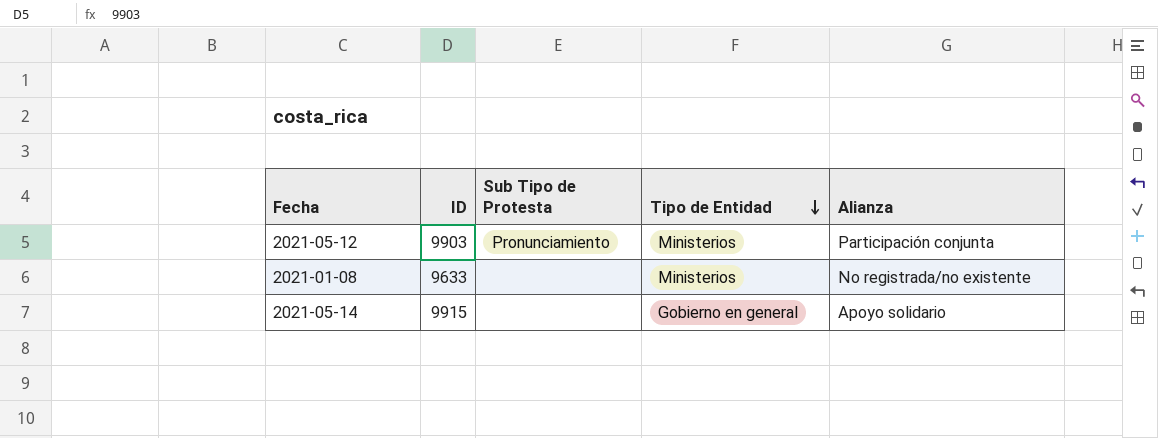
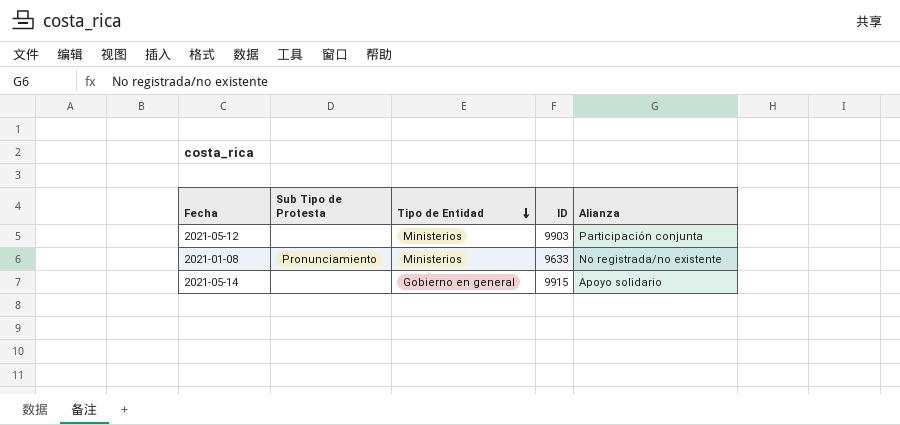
column ID | position: 2 -> 4
2021-05-12 | Sub Tipo de Protesta: Pronunciamiento -> none
2021-01-08 | Sub Tipo de Protesta: none -> Pronunciamiento

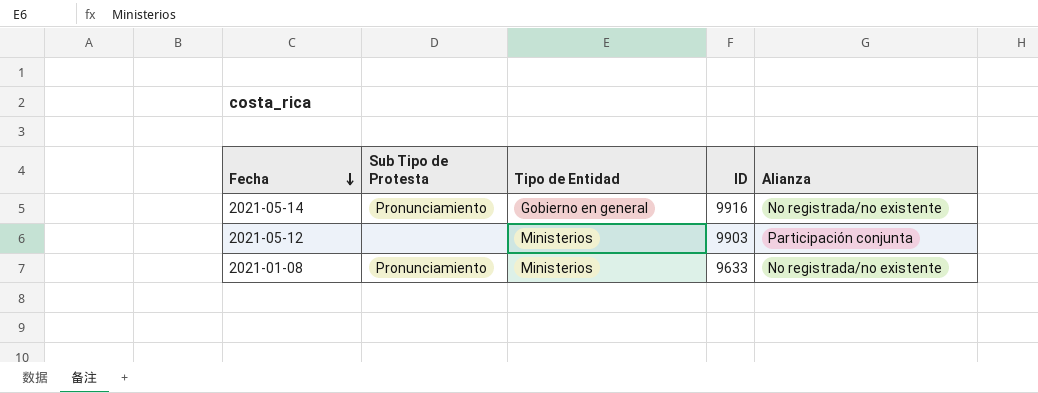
row order: Tipo de Entidad descending -> Fecha descending
2021-05-14 | Sub Tipo de Protesta: none -> Pronunciamiento
2021-05-14 | ID: 9915 -> 9916
2021-05-14 | Alianza: Apoyo solidario -> No registrada/no existente

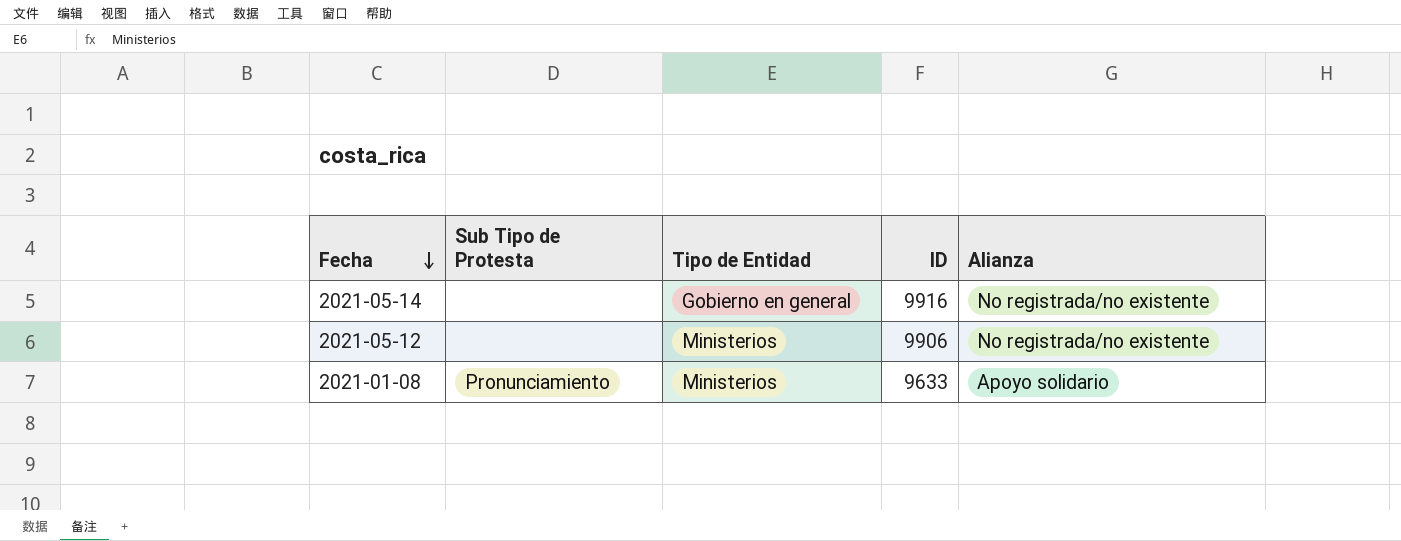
2021-05-14 | Sub Tipo de Protesta: Pronunciamiento -> none
2021-05-12 | ID: 9903 -> 9906
2021-05-12 | Alianza: Participación conjunta -> No registrada/no existente
2021-01-08 | Alianza: No registrada/no existente -> Apoyo solidario

